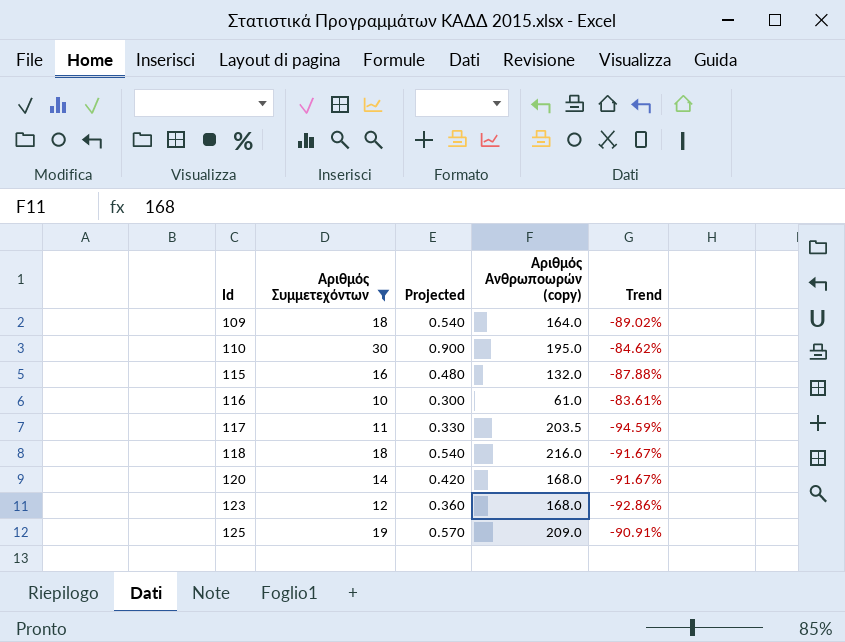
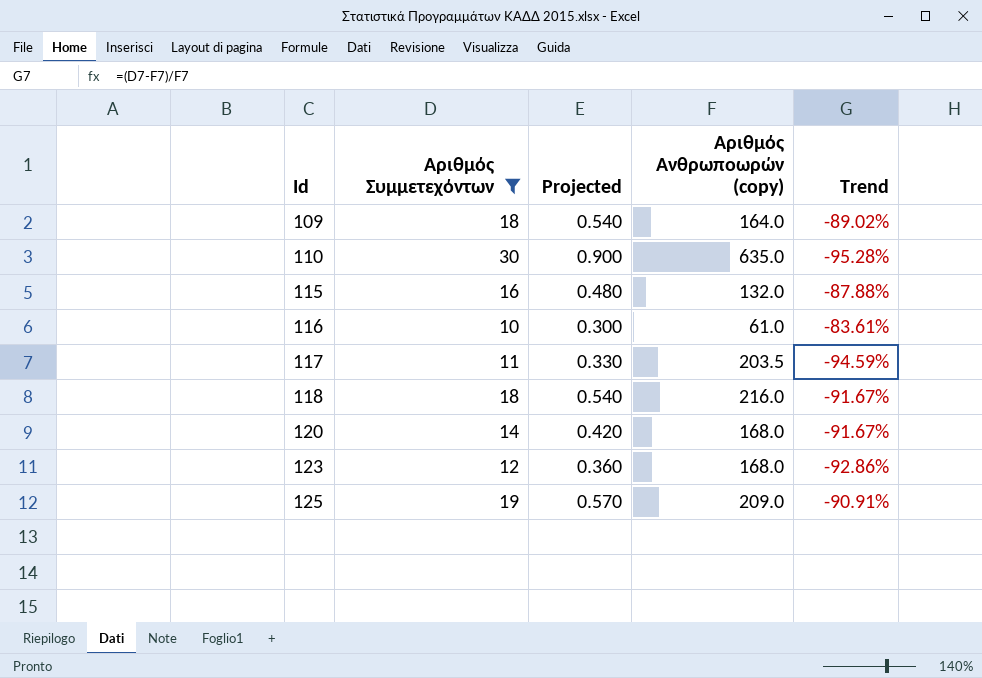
110 | Αριθμός Ανθρωποωρών (copy): 195.0 -> 635.0
110 | Trend: -84.62% -> -95.28%

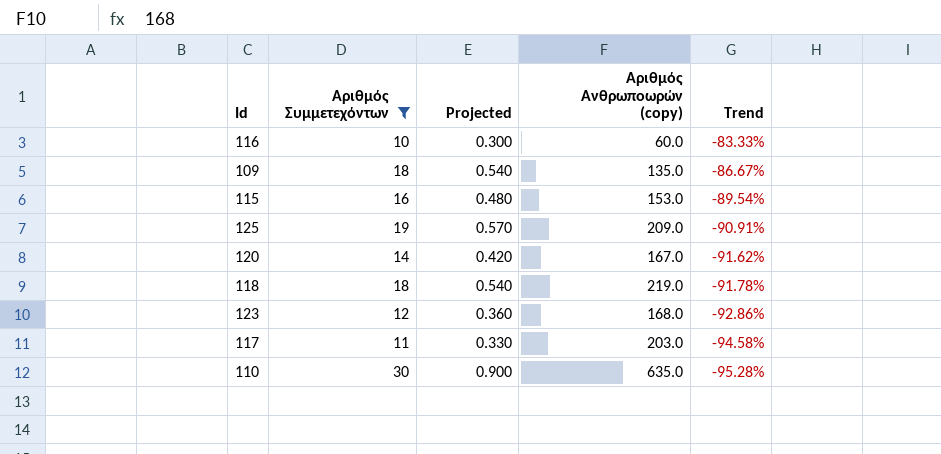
row order: Id ascending -> Trend descending
116 | Αριθμός Ανθρωποωρών (copy): 61.0 -> 60.0
116 | Trend: -83.61% -> -83.33%
109 | Αριθμός Ανθρωποωρών (copy): 164.0 -> 135.0
109 | Trend: -89.02% -> -86.67%
115 | Αριθμός Ανθρωποωρών (copy): 132.0 -> 153.0
115 | Trend: -87.88% -> -89.54%
120 | Αριθμός Ανθρωποωρών (copy): 168.0 -> 167.0
120 | Trend: -91.67% -> -91.62%
118 | Αριθμός Ανθρωποωρών (copy): 216.0 -> 219.0
118 | Trend: -91.67% -> -91.78%
117 | Αριθμός Ανθρωποωρών (copy): 203.5 -> 203.0
117 | Trend: -94.59% -> -94.58%

